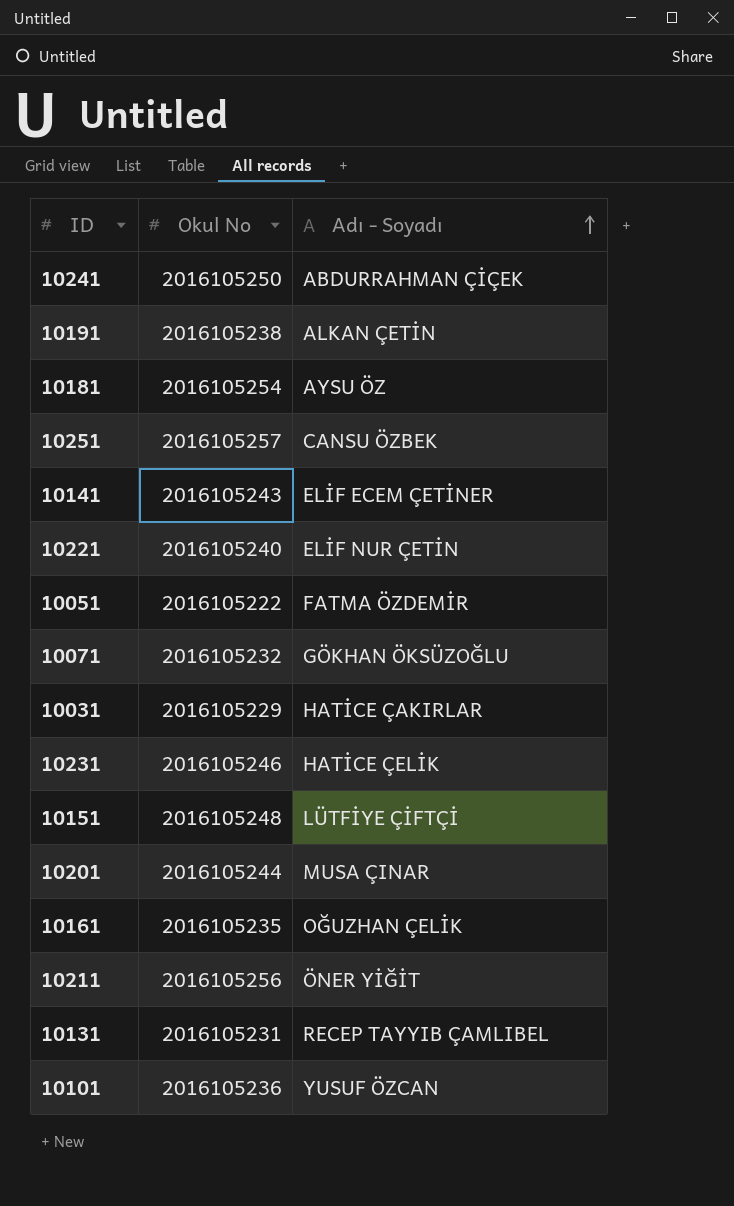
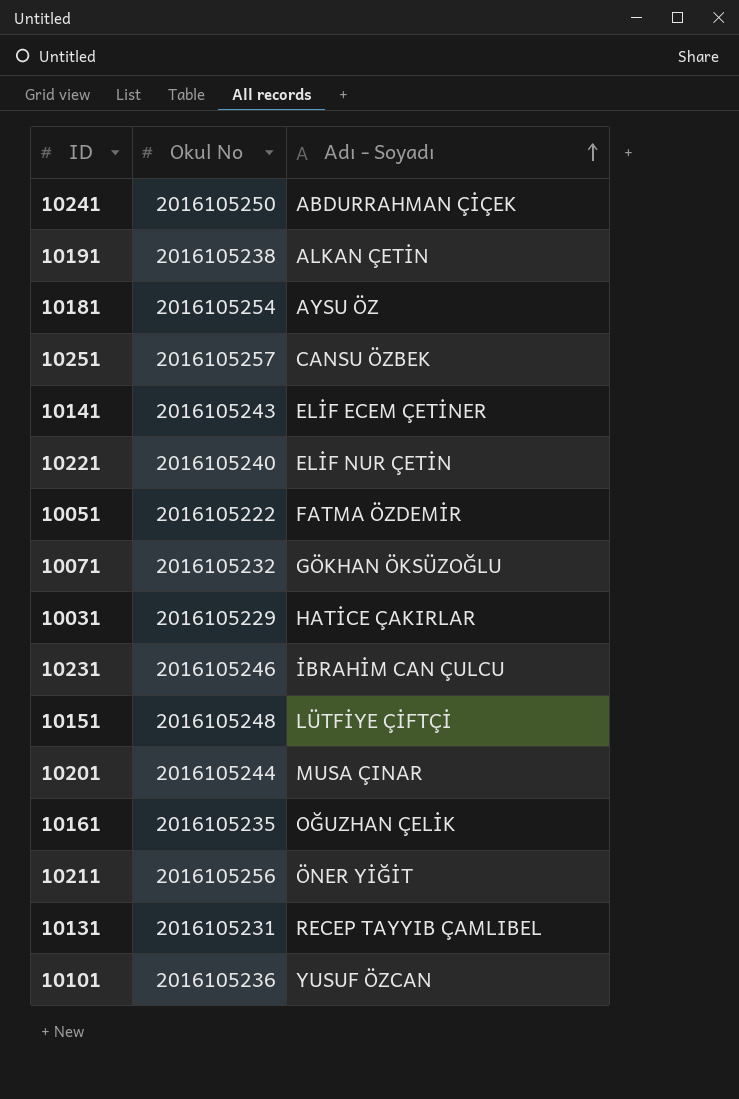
10231 | Adı - Soyadı: HATİCE ÇELİK -> İBRAHİM CAN ÇULCU

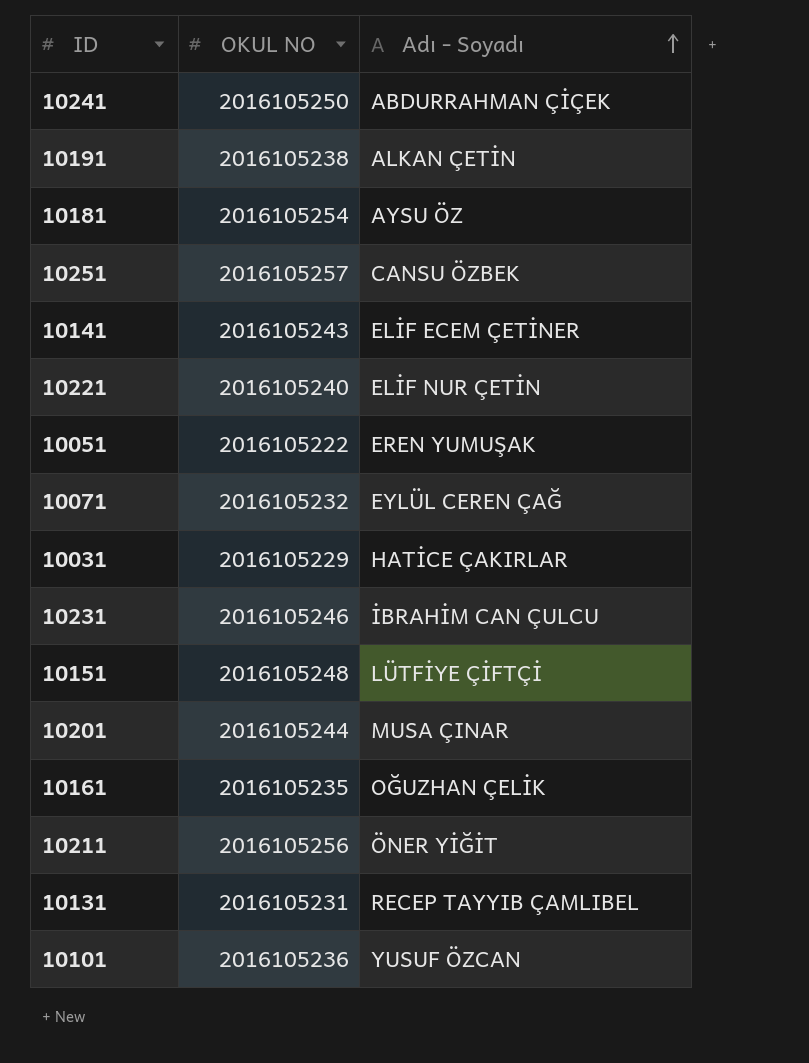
column name: Okul No -> OKUL NO
10051 | Adı - Soyadı: FATMA ÖZDEMİR -> EREN YUMUŞAK
10071 | Adı - Soyadı: GÖKHAN ÖKSÜZOĞLU -> EYLÜL CEREN ÇAĞ

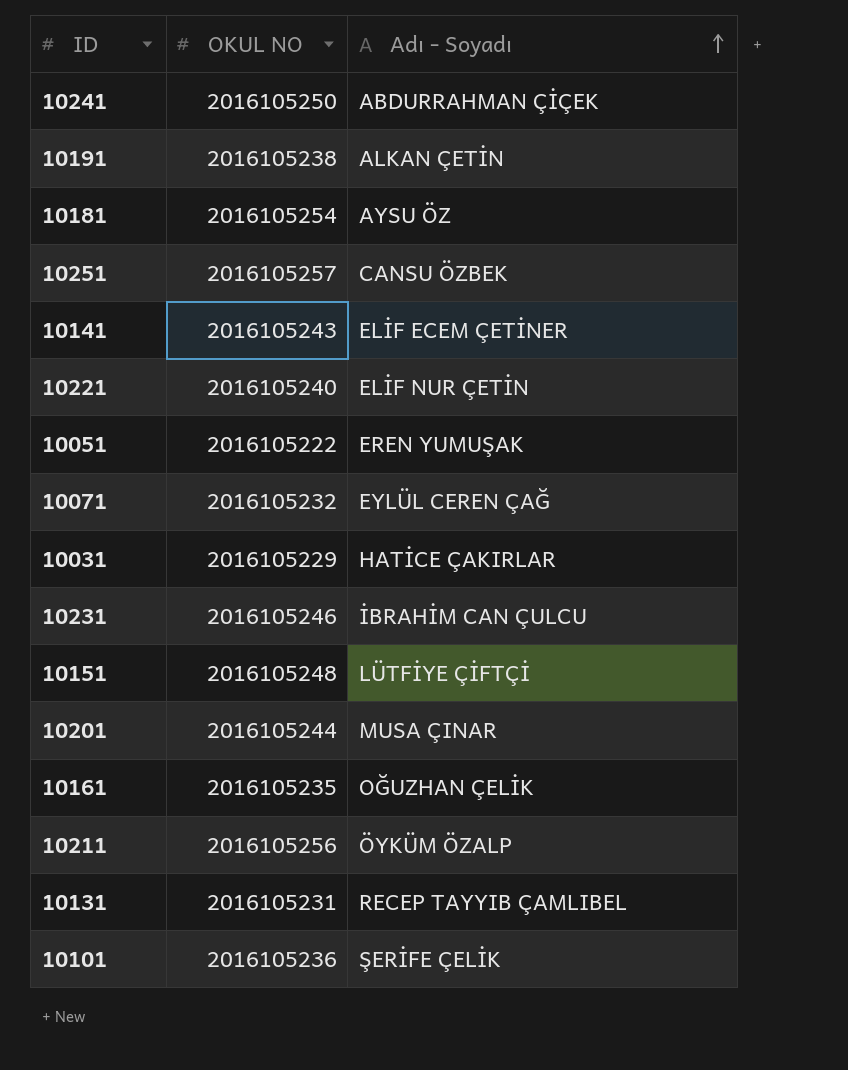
10211 | Adı - Soyadı: ÖNER YİĞİT -> ÖYKÜM ÖZALP
10101 | Adı - Soyadı: YUSUF ÖZCAN -> ŞERİFE ÇELİK

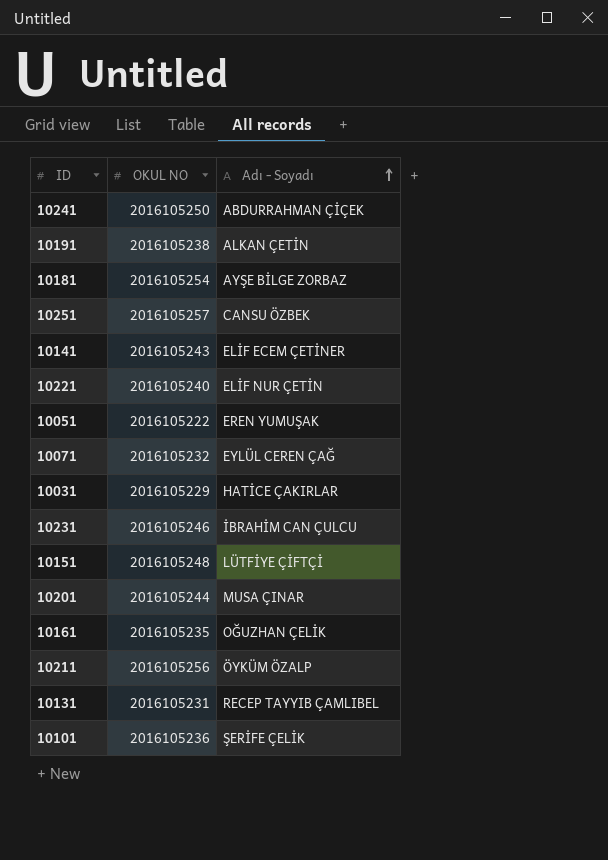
10181 | Adı - Soyadı: AYSU ÖZ -> AYŞE BİLGE ZORBAZ

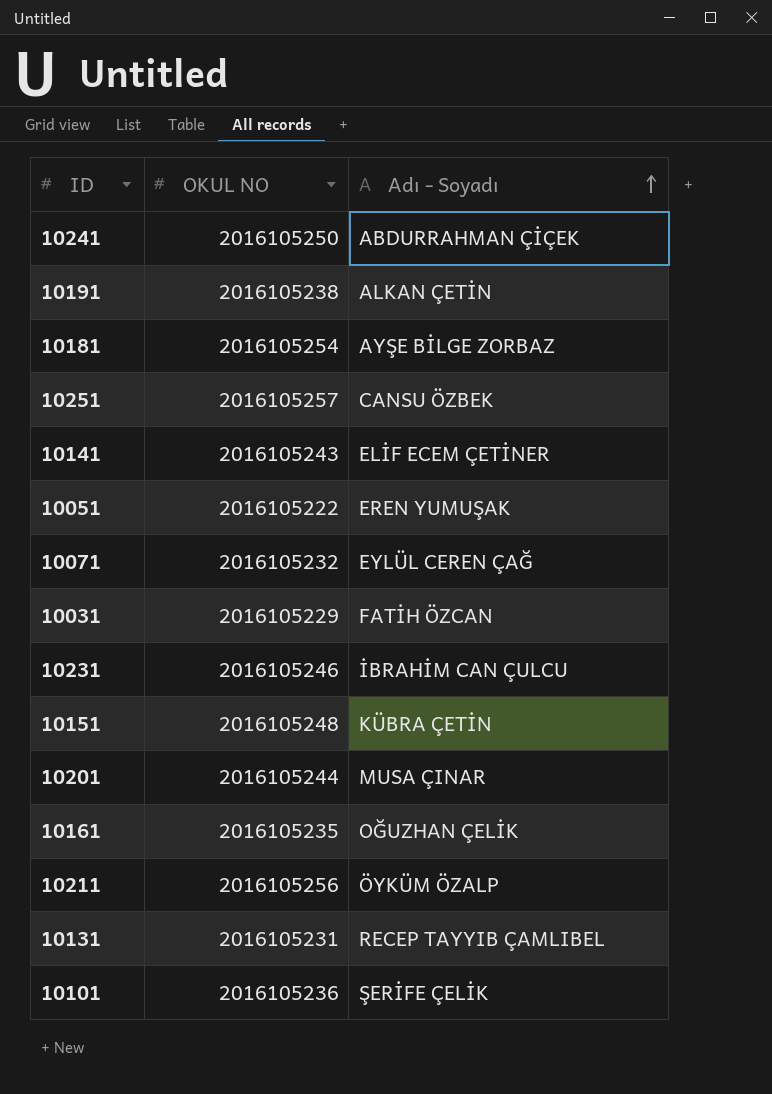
row 10221: 2016105240 | ELİF NUR ÇETİN -> none
10031 | Adı - Soyadı: HATİCE ÇAKIRLAR -> FATİH ÖZCAN
10151 | Adı - Soyadı: LÜTFİYE ÇİFTÇİ -> KÜBRA ÇETİN

